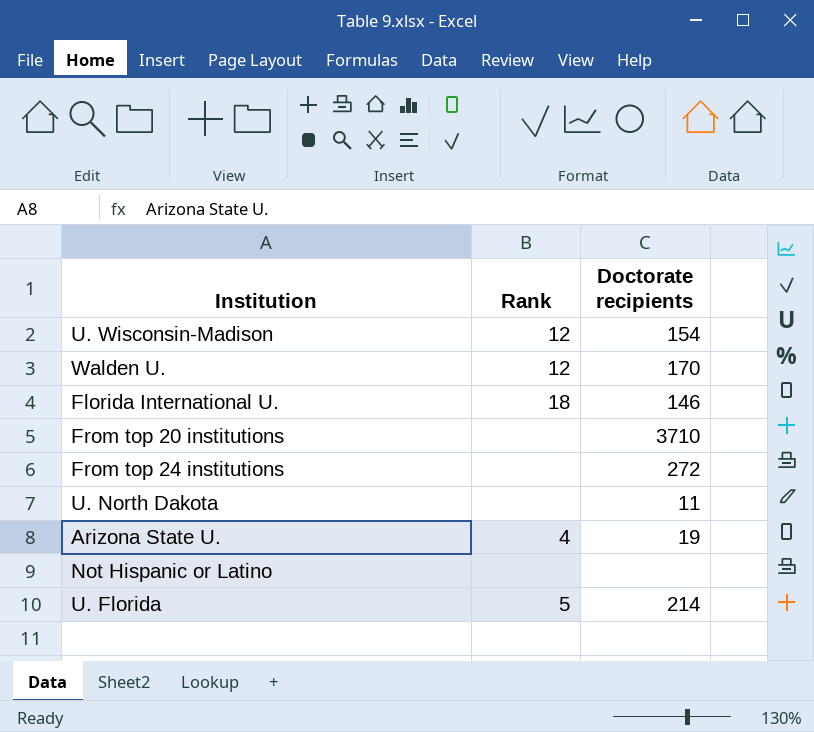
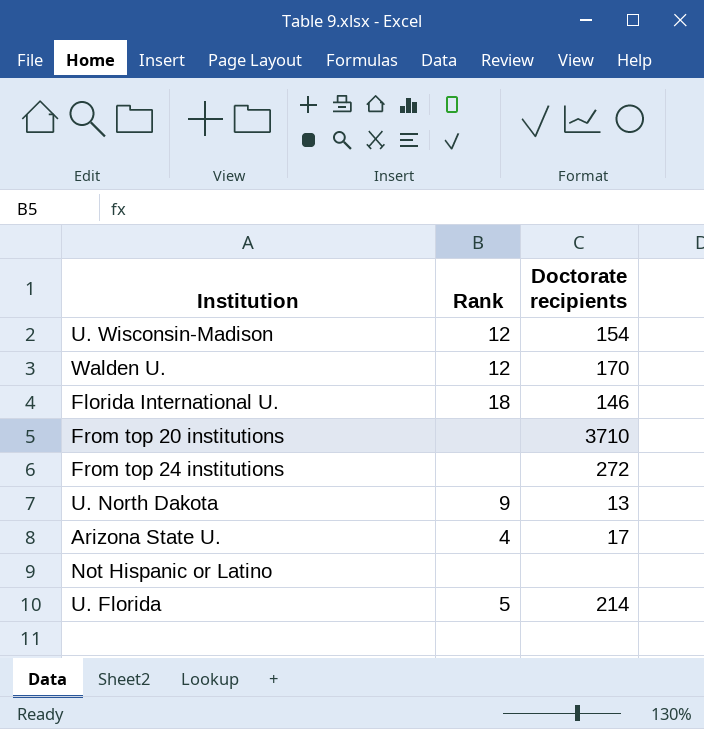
U. North Dakota | Rank: none -> 9
U. North Dakota | Doctorate recipients: 11 -> 13
Arizona State U. | Doctorate recipients: 19 -> 17

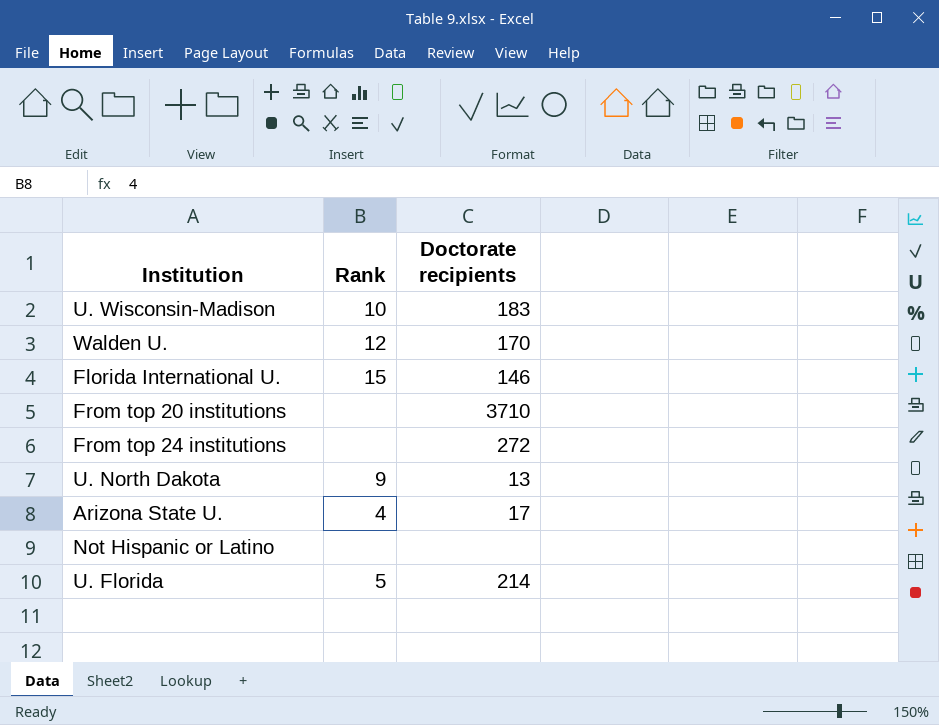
U. Wisconsin-Madison | Rank: 12 -> 10
U. Wisconsin-Madison | Doctorate recipients: 154 -> 183
Florida International U. | Rank: 18 -> 15

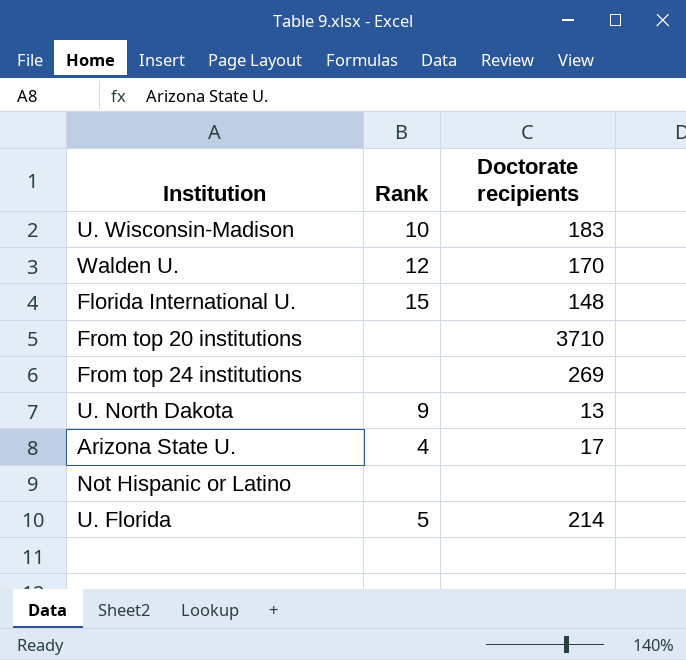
Florida International U. | Doctorate recipients: 146 -> 148
From top 24 institutions | Doctorate recipients: 272 -> 269

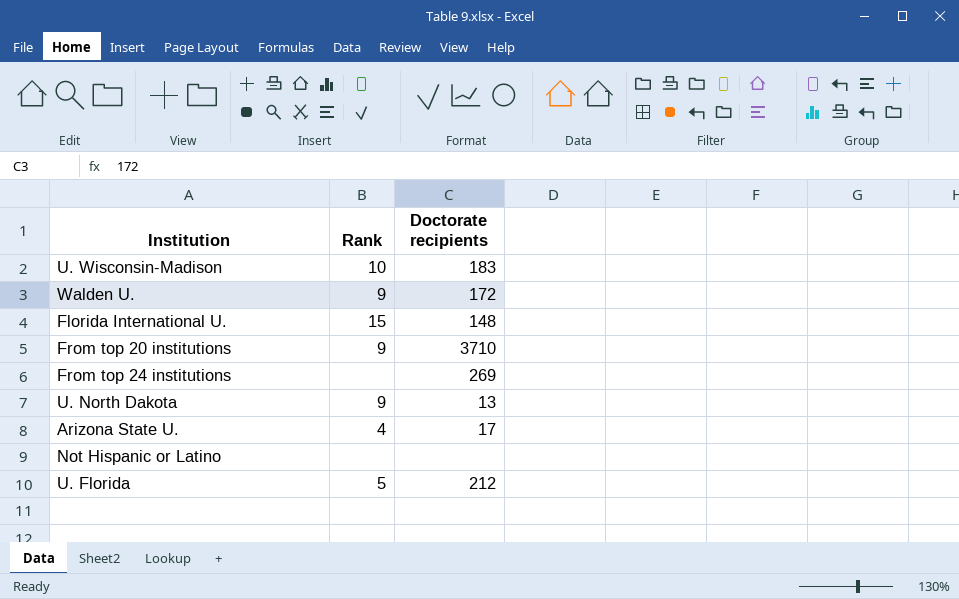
Walden U. | Rank: 12 -> 9
Walden U. | Doctorate recipients: 170 -> 172
From top 20 institutions | Rank: none -> 9
U. Florida | Doctorate recipients: 214 -> 212

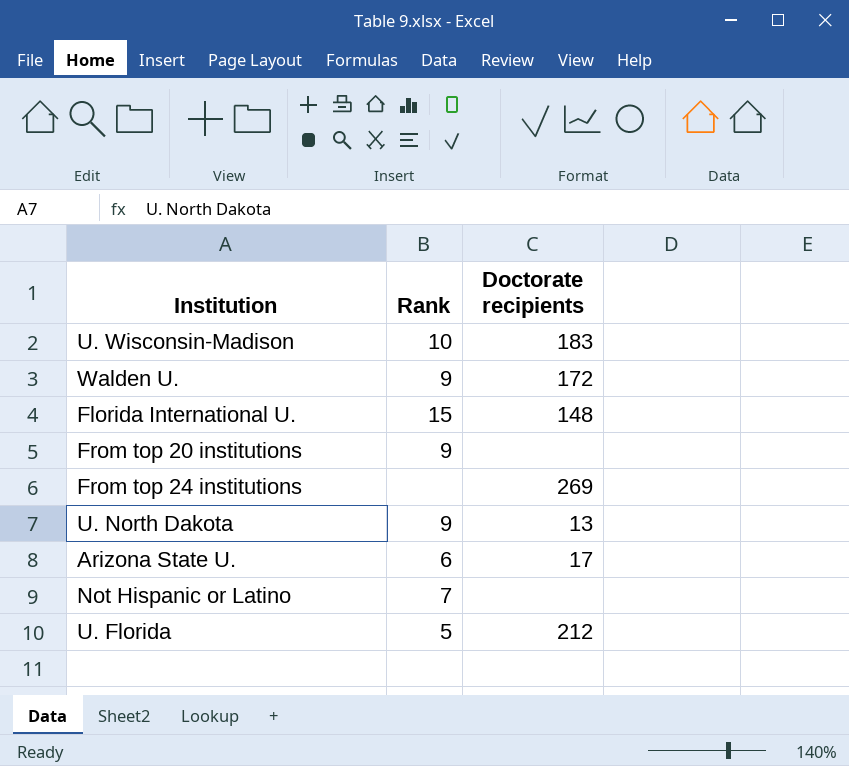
From top 20 institutions | Doctorate recipients: 3710 -> none
Arizona State U. | Rank: 4 -> 6
Not Hispanic or Latino | Rank: none -> 7

